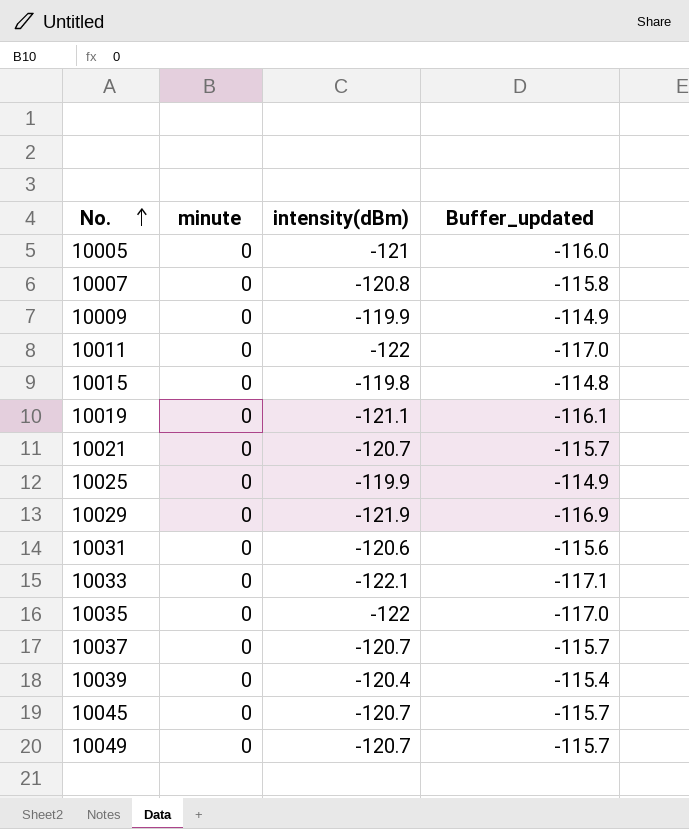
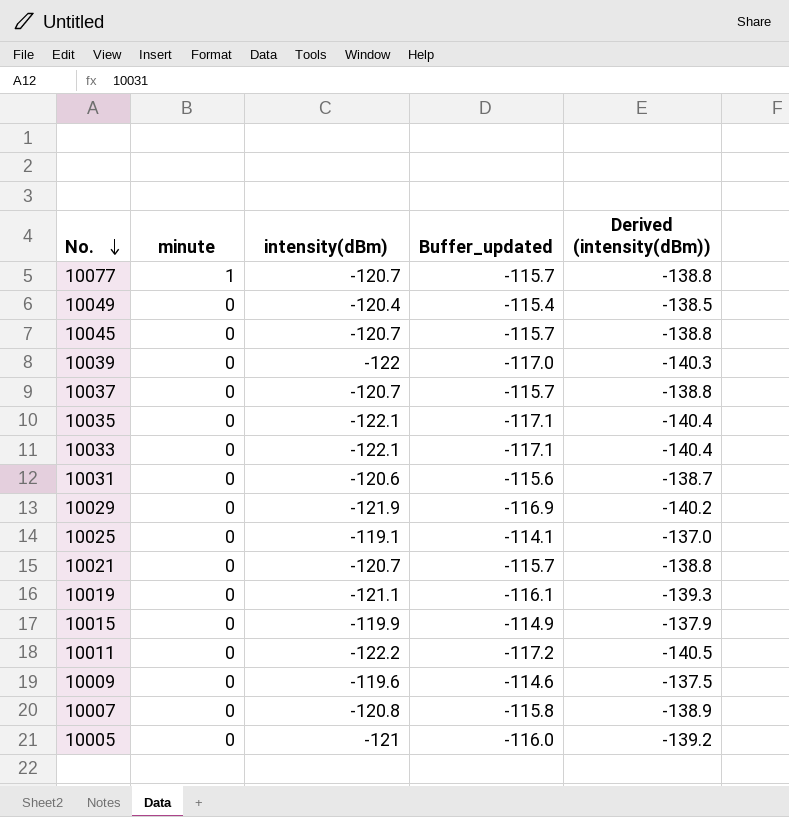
row order: No. ascending -> No. descending
column Derived (intensity(dBm)) | formula: none -> [intensity(dBm)] * 1.15
row 10077: none -> 1 | -120.7 | -115.7 | -138.8
10049 | intensity(dBm): -120.7 -> -120.4
10049 | Buffer_updated: -115.7 -> -115.4
10039 | intensity(dBm): -120.4 -> -122
10039 | Buffer_updated: -115.4 -> -117.0
10035 | intensity(dBm): -122 -> -122.1
10035 | Buffer_updated: -117.0 -> -117.1
10025 | intensity(dBm): -119.9 -> -119.1
10025 | Buffer_updated: -114.9 -> -114.1
10015 | intensity(dBm): -119.8 -> -119.9
10015 | Buffer_updated: -114.8 -> -114.9
10011 | intensity(dBm): -122 -> -122.2
10011 | Buffer_updated: -117.0 -> -117.2
10009 | intensity(dBm): -119.9 -> -119.6
10009 | Buffer_updated: -114.9 -> -114.6

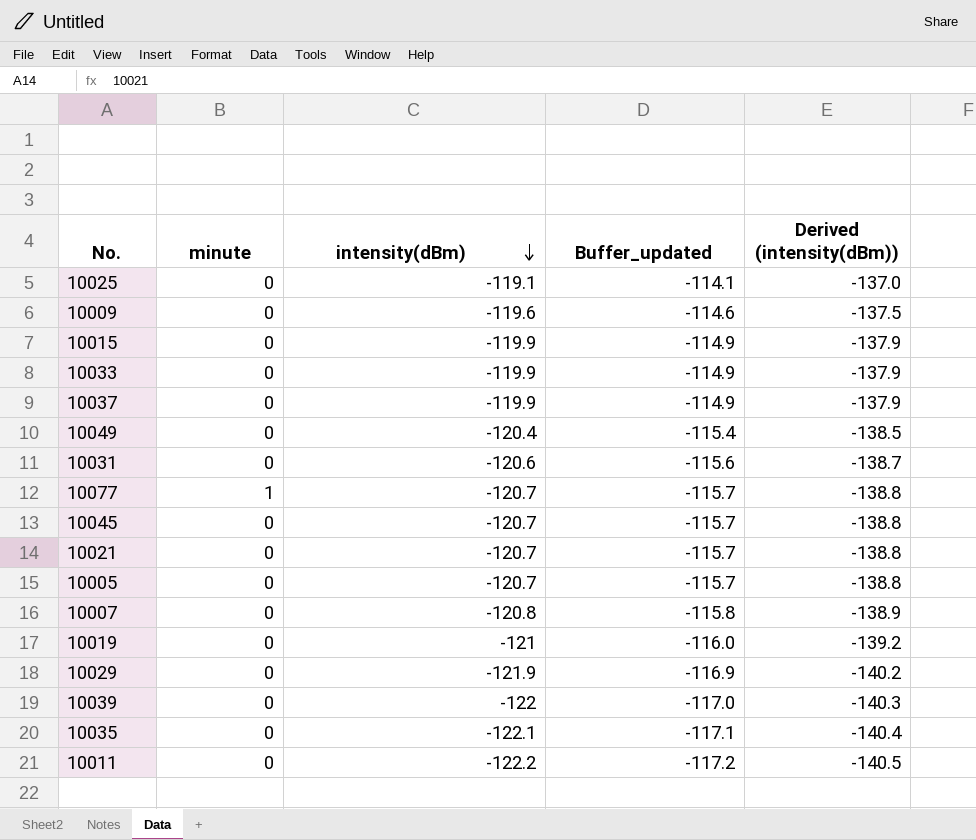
row order: No. descending -> intensity(dBm) descending
10033 | intensity(dBm): -122.1 -> -119.9
10033 | Buffer_updated: -117.1 -> -114.9
10033 | Derived (intensity(dBm)): -140.4 -> -137.9
10037 | intensity(dBm): -120.7 -> -119.9
10037 | Buffer_updated: -115.7 -> -114.9
10037 | Derived (intensity(dBm)): -138.8 -> -137.9
10005 | intensity(dBm): -121 -> -120.7
10005 | Buffer_updated: -116.0 -> -115.7
10005 | Derived (intensity(dBm)): -139.2 -> -138.8
10019 | intensity(dBm): -121.1 -> -121
10019 | Buffer_updated: -116.1 -> -116.0
10019 | Derived (intensity(dBm)): -139.3 -> -139.2

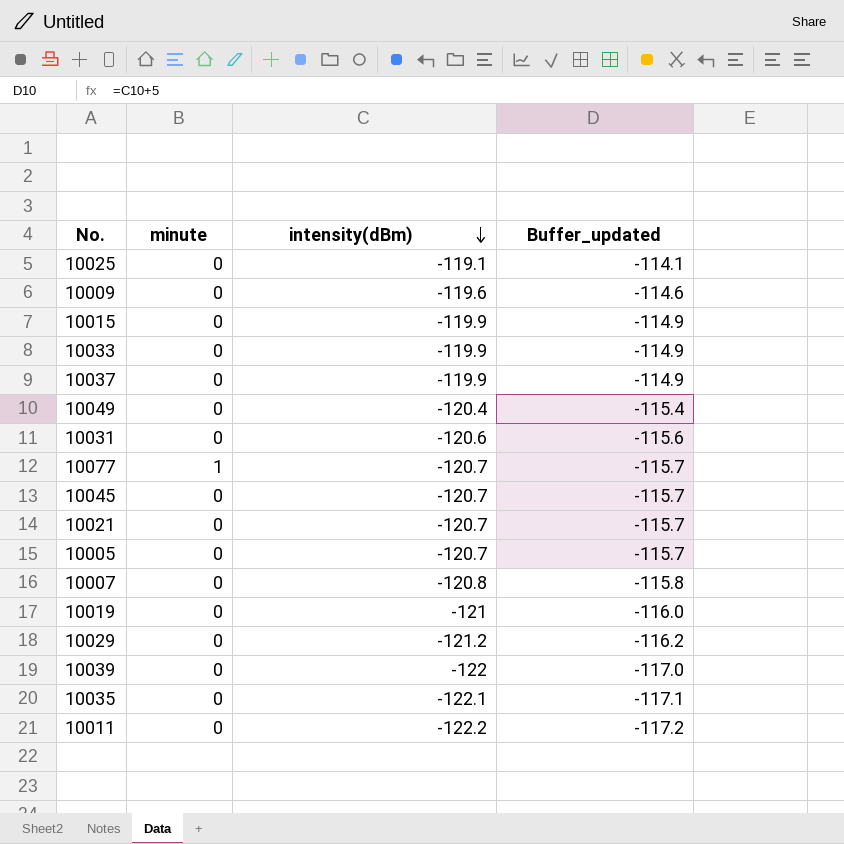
column Derived (intensity(dBm)) | formula: [intensity(dBm)] * 1.15 -> none
10029 | intensity(dBm): -121.9 -> -121.2
10029 | Buffer_updated: -116.9 -> -116.2

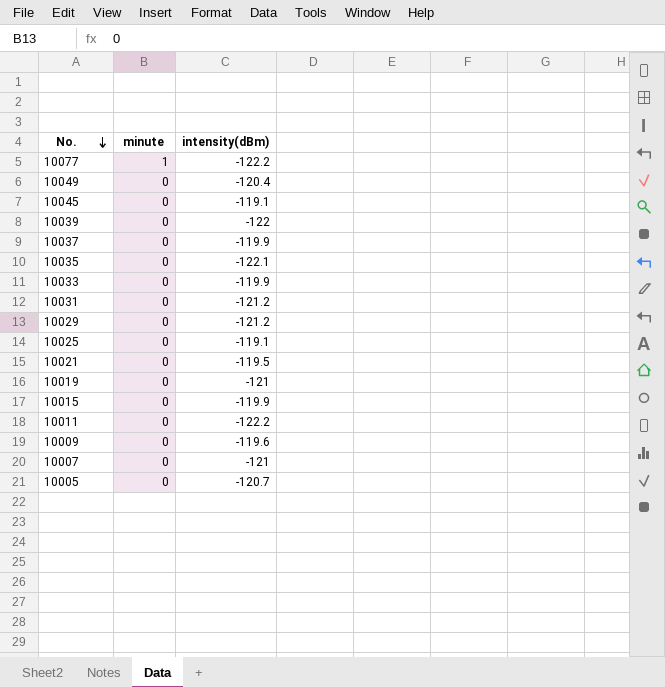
row order: intensity(dBm) descending -> No. descending
column Buffer_updated | formula: [intensity(dBm)] + 5 -> none
10077 | intensity(dBm): -120.7 -> -122.2
10045 | intensity(dBm): -120.7 -> -119.1
10031 | intensity(dBm): -120.6 -> -121.2
10021 | intensity(dBm): -120.7 -> -119.5
10007 | intensity(dBm): -120.8 -> -121

